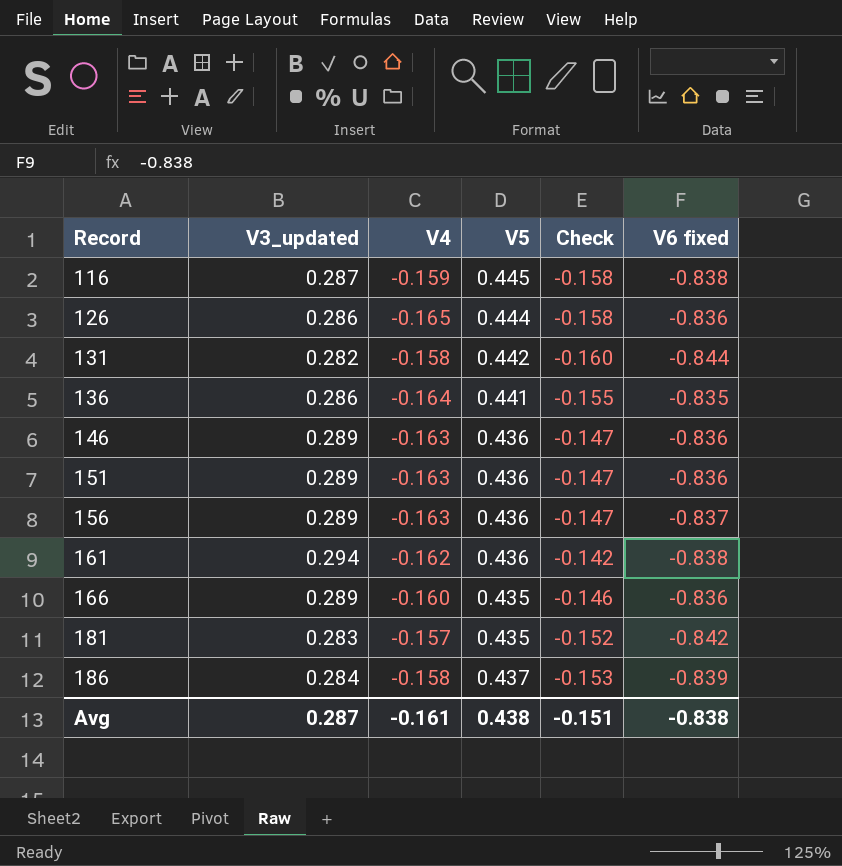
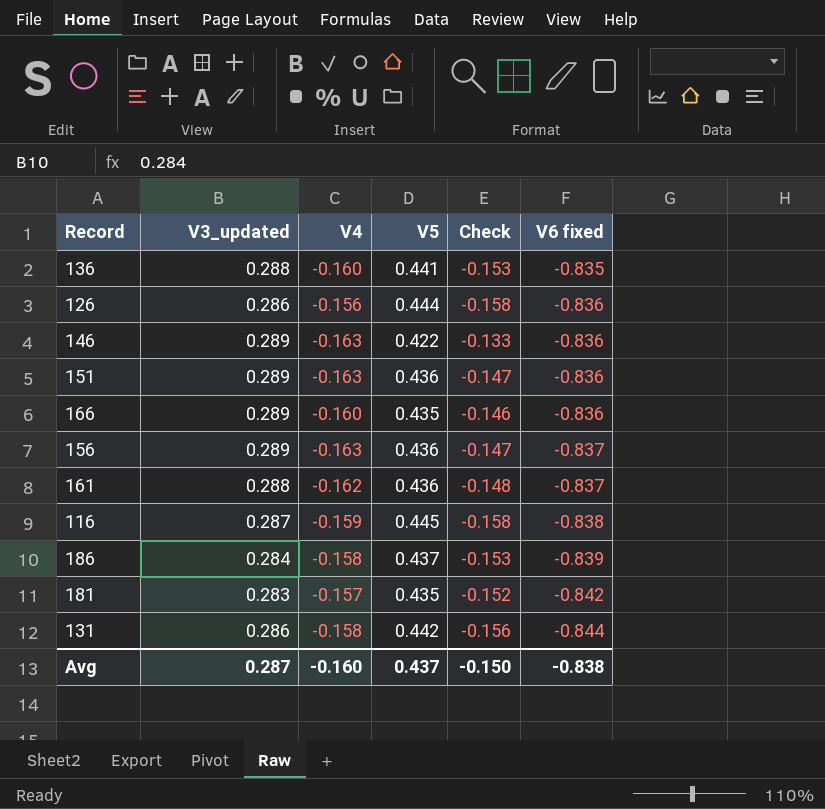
row order: Record ascending -> V6 fixed descending
136 | V3_updated: 0.286 -> 0.288
136 | V4: -0.164 -> -0.160
136 | Check: -0.155 -> -0.153
126 | V4: -0.165 -> -0.156
146 | V5: 0.436 -> 0.422
146 | Check: -0.147 -> -0.133
161 | V3_updated: 0.294 -> 0.288
161 | Check: -0.142 -> -0.148
161 | V6 fixed: -0.838 -> -0.837
131 | V3_updated: 0.282 -> 0.286
131 | Check: -0.160 -> -0.156
Avg | V4: -0.161 -> -0.160
Avg | V5: 0.438 -> 0.437
Avg | Check: -0.151 -> -0.150

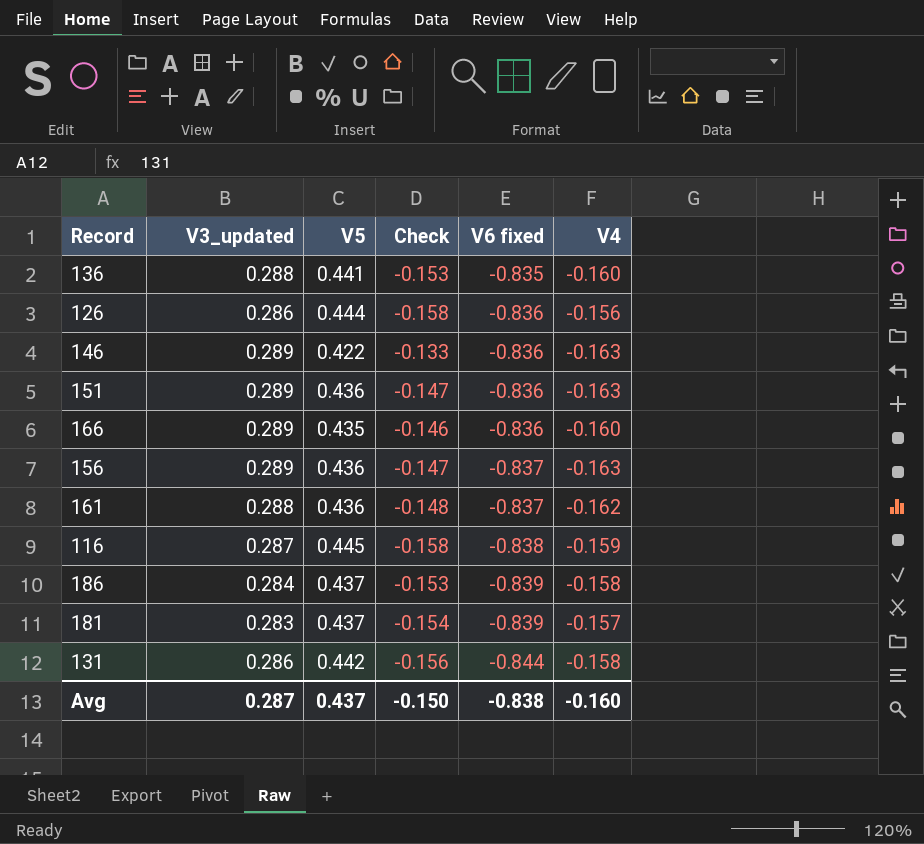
column V4 | position: 3 -> 6
181 | V5: 0.435 -> 0.437
181 | Check: -0.152 -> -0.154
181 | V6 fixed: -0.842 -> -0.839

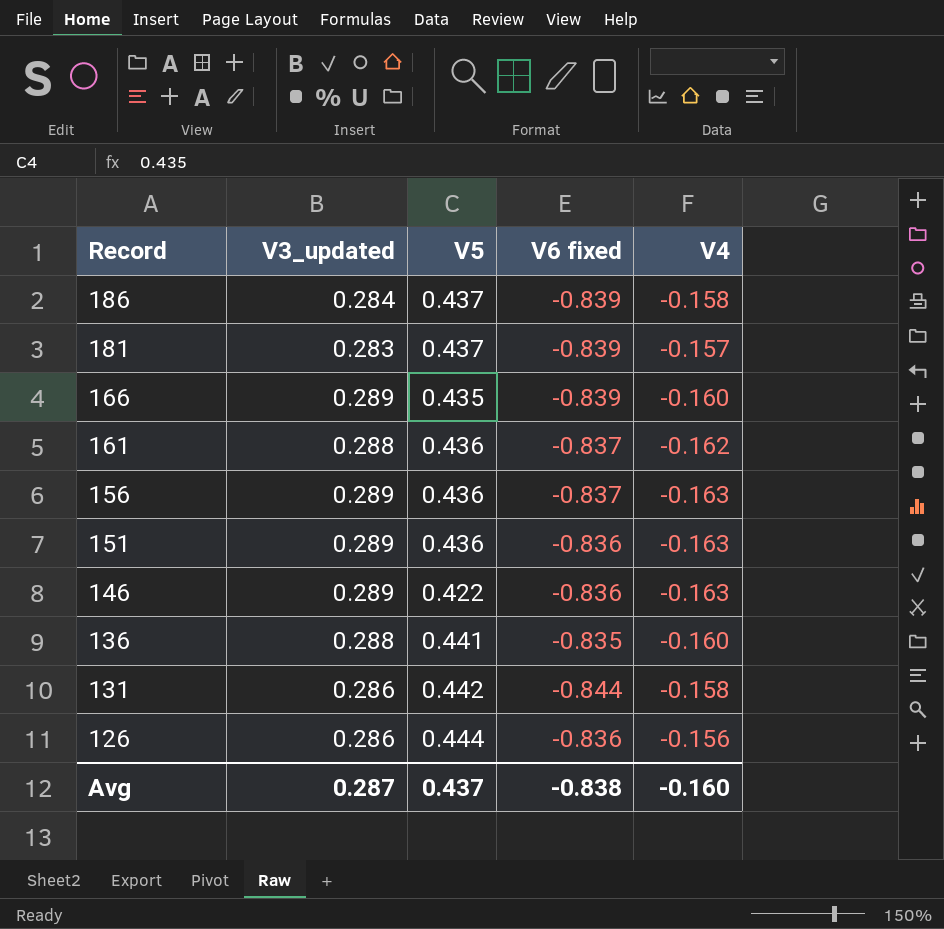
row order: V6 fixed descending -> Record descending
column Check | formula: [V3_updated] - [V5] -> none
row 116: 0.287 | 0.445 | -0.158 | -0.838 | -0.159 -> none
166 | V6 fixed: -0.836 -> -0.839

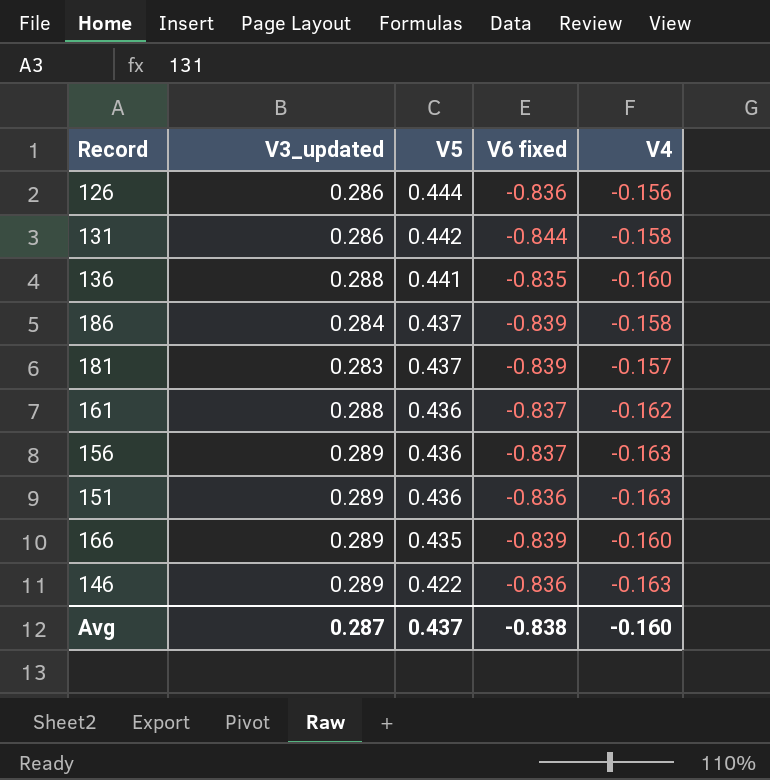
row order: Record descending -> V5 descending

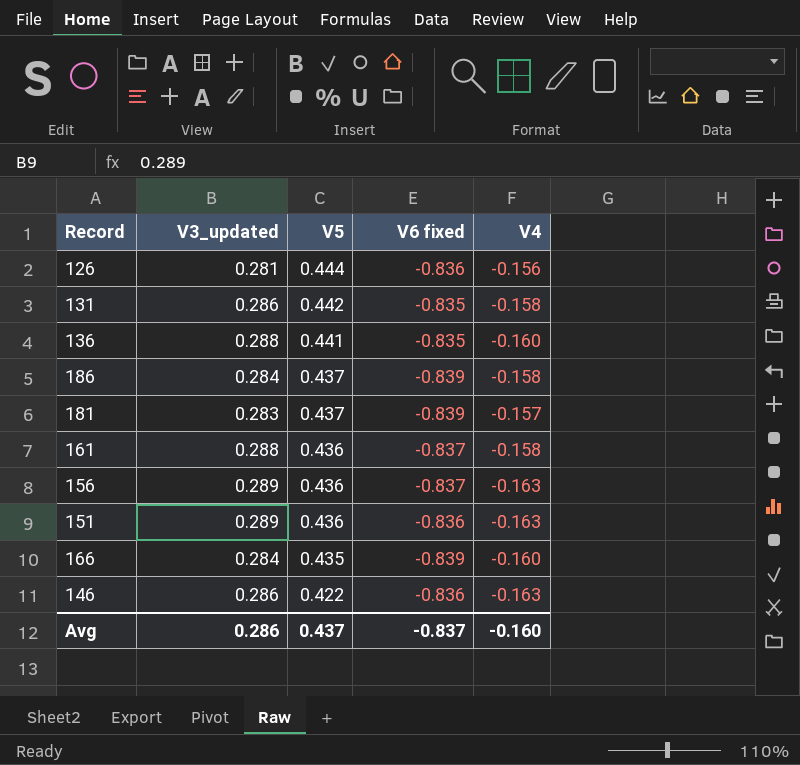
126 | V3_updated: 0.286 -> 0.281
131 | V6 fixed: -0.844 -> -0.835
161 | V4: -0.162 -> -0.158
166 | V3_updated: 0.289 -> 0.284
146 | V3_updated: 0.289 -> 0.286
Avg | V3_updated: 0.287 -> 0.286
Avg | V6 fixed: -0.838 -> -0.837

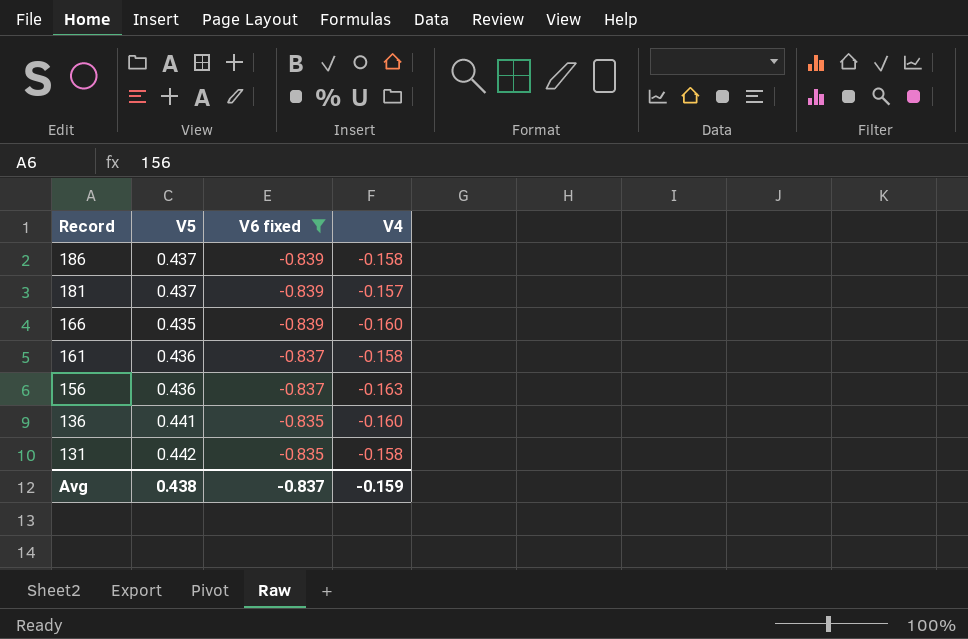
filter: none -> V6 fixed != -0.836
row order: V5 descending -> Record descending
column V3_updated | position: 2 -> none
Avg | V5: 0.437 -> 0.438
Avg | V4: -0.160 -> -0.159

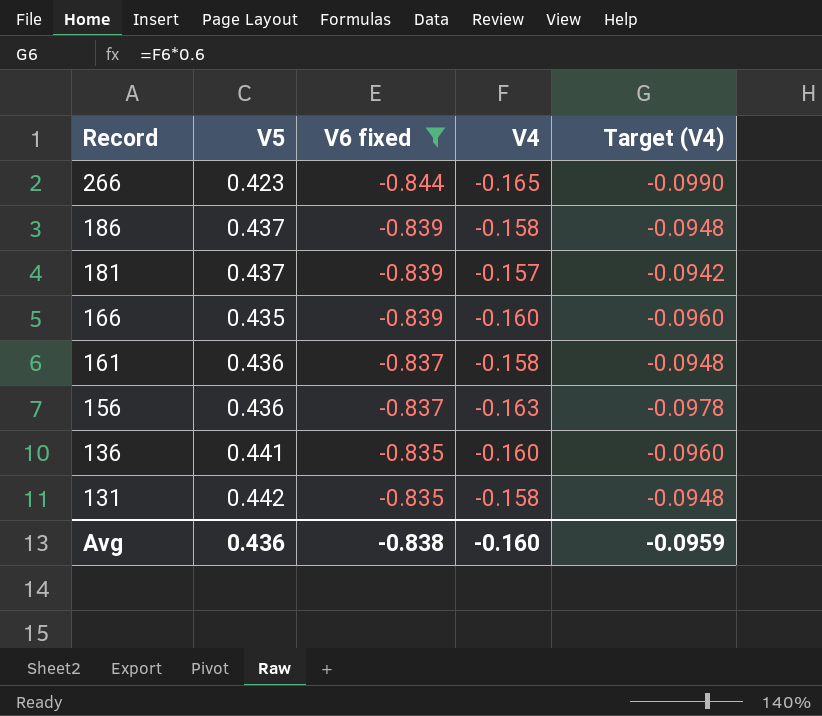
column Target (V4) | formula: none -> [V4] * 0.6
row 266: none -> 0.423 | -0.844 | -0.165 | -0.0990
Avg | V5: 0.438 -> 0.436
Avg | V6 fixed: -0.837 -> -0.838
Avg | V4: -0.159 -> -0.160

